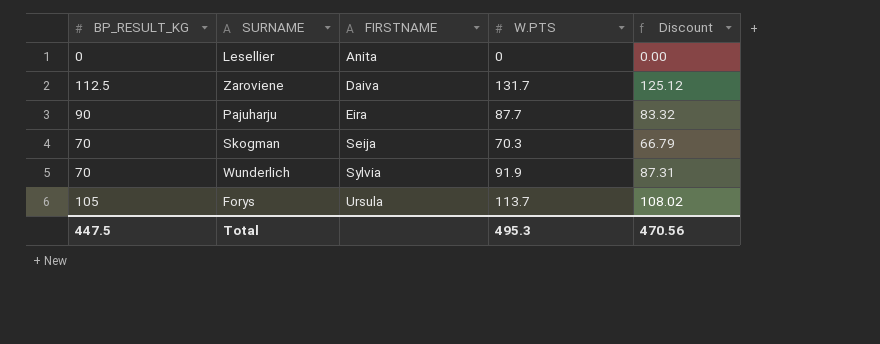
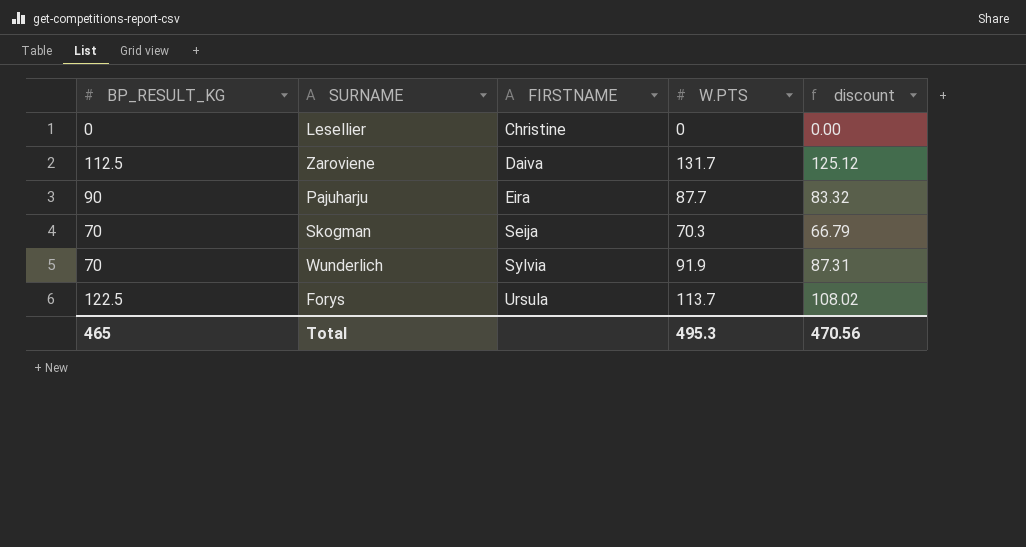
column name: Discount -> discount
Lesellier | FIRSTNAME: Anita -> Christine
Forys | BP_RESULT_KG: 105 -> 122.5
Total | BP_RESULT_KG: 447.5 -> 465

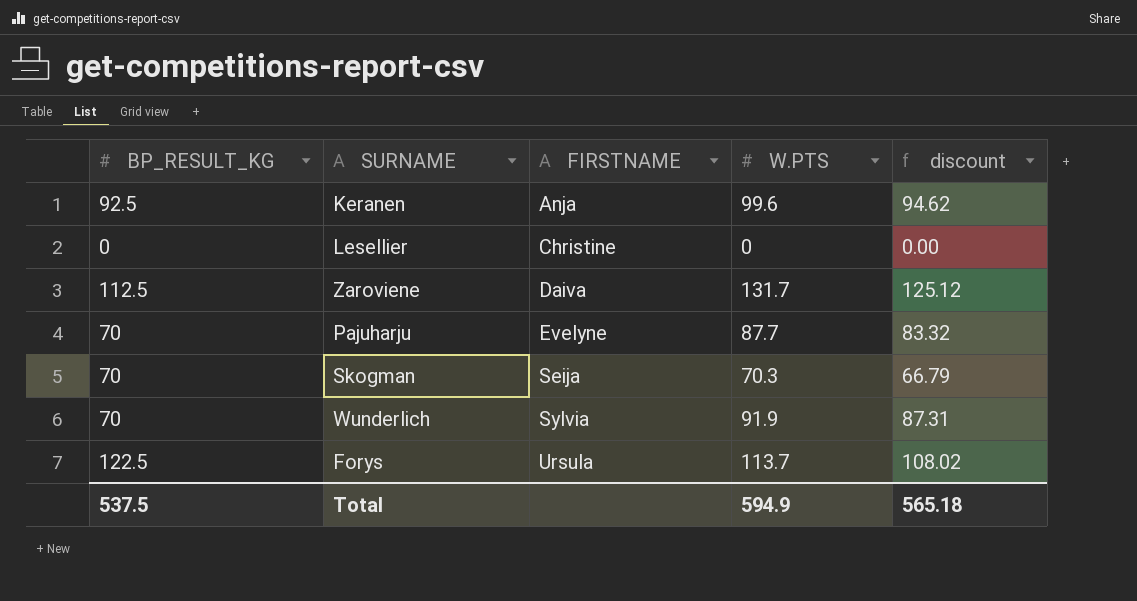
row Keranen: none -> 92.5 | Anja | 99.6 | 94.62
Pajuharju | BP_RESULT_KG: 90 -> 70
Pajuharju | FIRSTNAME: Eira -> Evelyne
Total | BP_RESULT_KG: 465 -> 537.5
Total | W.PTS: 495.3 -> 594.9
Total | discount: 470.56 -> 565.18

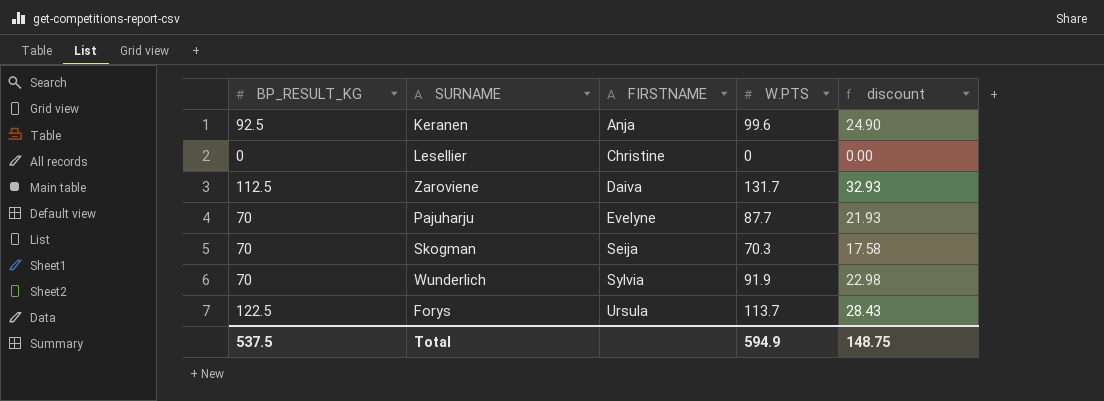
column discount | formula: [W.PTS] * 0.95 -> [W.PTS] * 0.25
Total | discount: 565.18 -> 148.75

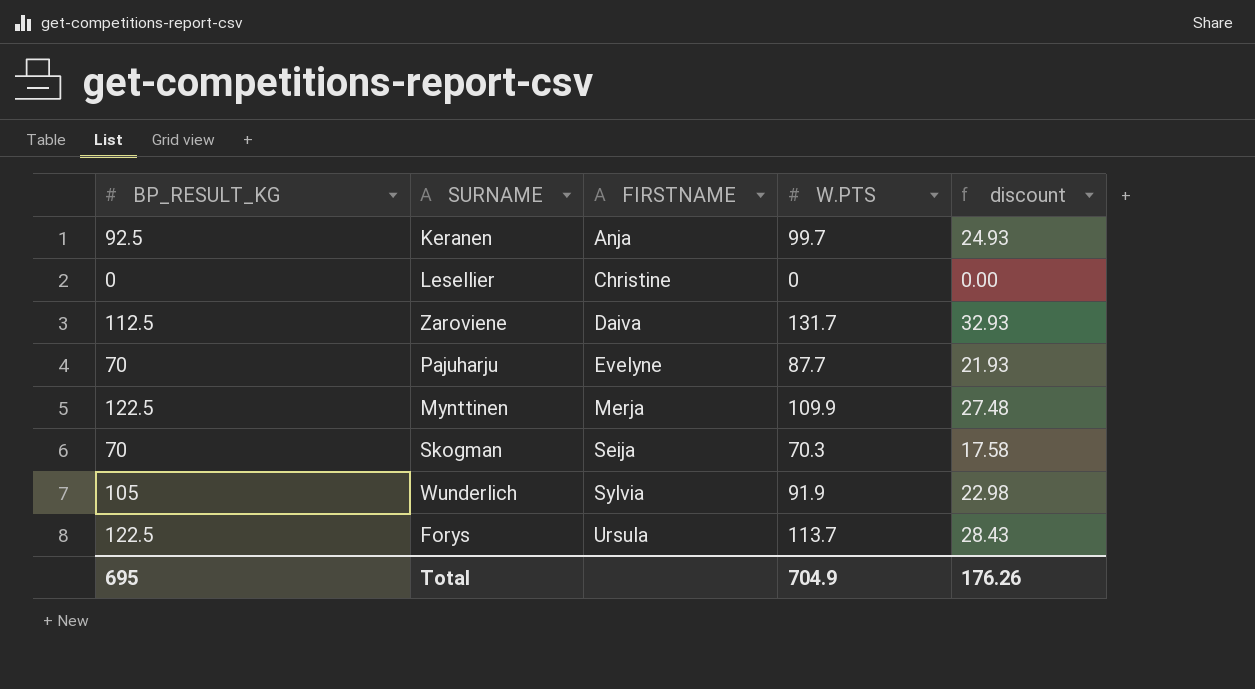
Keranen | W.PTS: 99.6 -> 99.7
Keranen | discount: 24.90 -> 24.93
row Mynttinen: none -> 122.5 | Merja | 109.9 | 27.48
Wunderlich | BP_RESULT_KG: 70 -> 105
Total | BP_RESULT_KG: 537.5 -> 695
Total | W.PTS: 594.9 -> 704.9
Total | discount: 148.75 -> 176.26

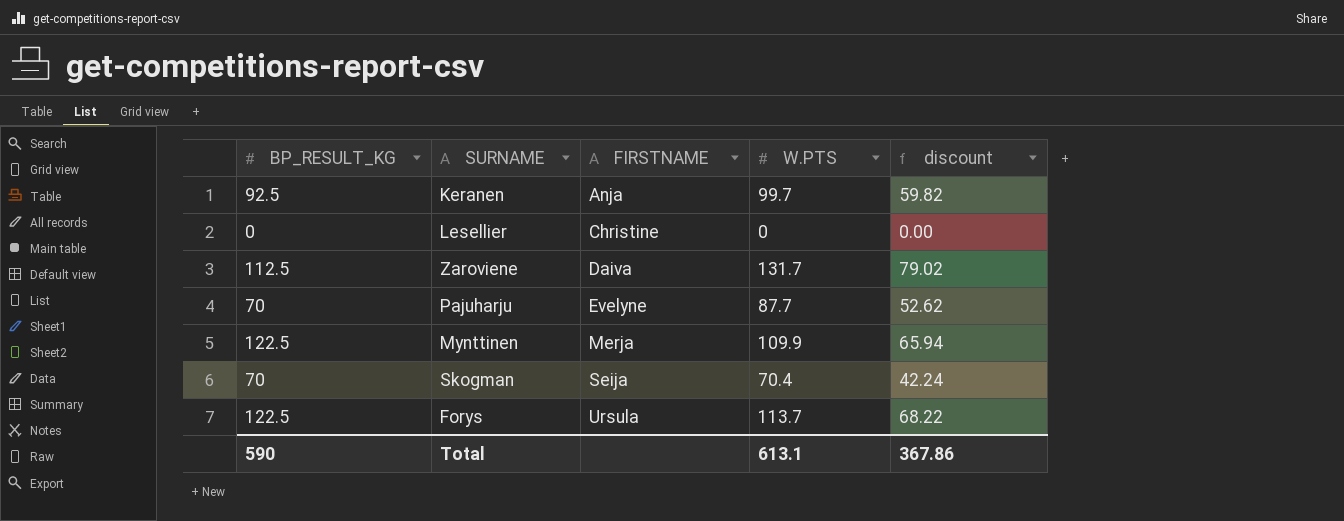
column discount | formula: [W.PTS] * 0.25 -> [W.PTS] * 0.6
row Wunderlich: 105 | Sylvia | 91.9 | 22.98 -> none
Skogman | W.PTS: 70.3 -> 70.4
Total | BP_RESULT_KG: 695 -> 590
Total | W.PTS: 704.9 -> 613.1
Total | discount: 176.26 -> 367.86

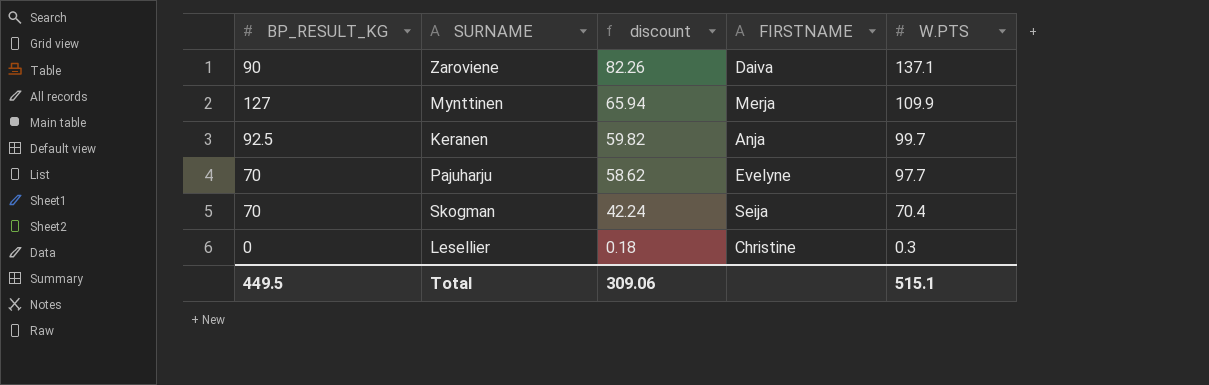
row order: FIRSTNAME ascending -> discount descending
column discount | position: 5 -> 3
row Forys: 122.5 | Ursula | 113.7 | 68.22 -> none
Zaroviene | BP_RESULT_KG: 112.5 -> 90
Zaroviene | discount: 79.02 -> 82.26
Zaroviene | W.PTS: 131.7 -> 137.1
Mynttinen | BP_RESULT_KG: 122.5 -> 127
Pajuharju | discount: 52.62 -> 58.62
Pajuharju | W.PTS: 87.7 -> 97.7
Lesellier | discount: 0.00 -> 0.18
Lesellier | W.PTS: 0 -> 0.3
Total | BP_RESULT_KG: 590 -> 449.5
Total | discount: 367.86 -> 309.06
Total | W.PTS: 613.1 -> 515.1

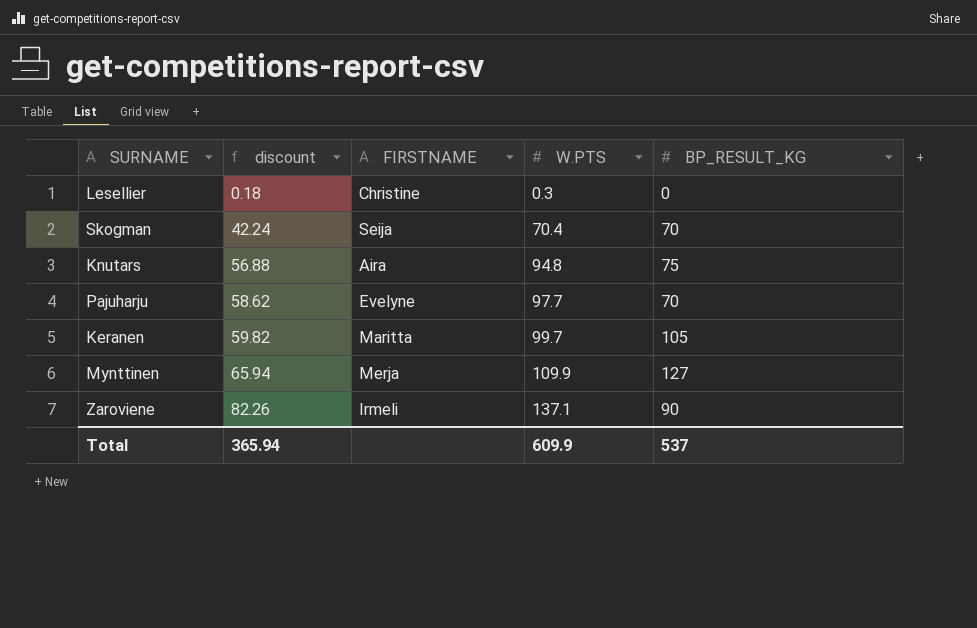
row order: discount descending -> discount ascending
column BP_RESULT_KG | position: 1 -> 5
row Knutars: none -> 56.88 | Aira | 94.8 | 75
Keranen | FIRSTNAME: Anja -> Maritta
Keranen | BP_RESULT_KG: 92.5 -> 105
Zaroviene | FIRSTNAME: Daiva -> Irmeli
Total | discount: 309.06 -> 365.94
Total | W.PTS: 515.1 -> 609.9
Total | BP_RESULT_KG: 449.5 -> 537

